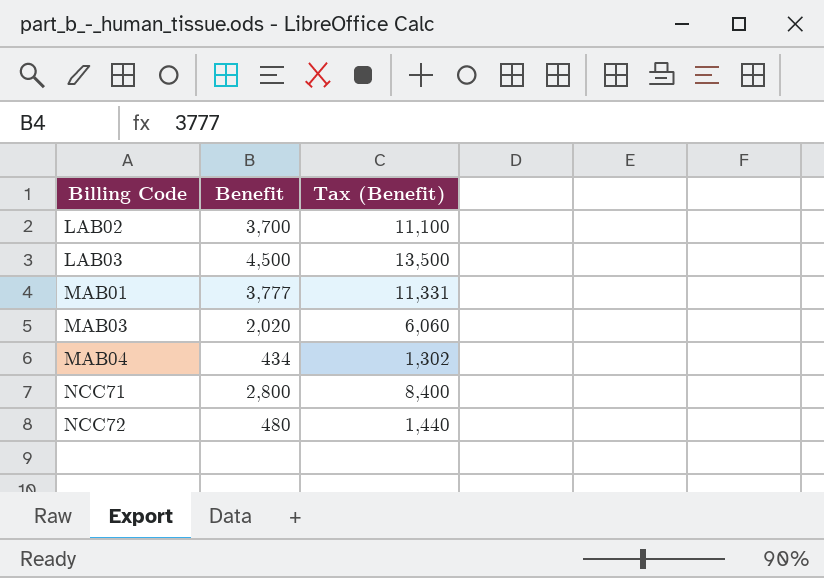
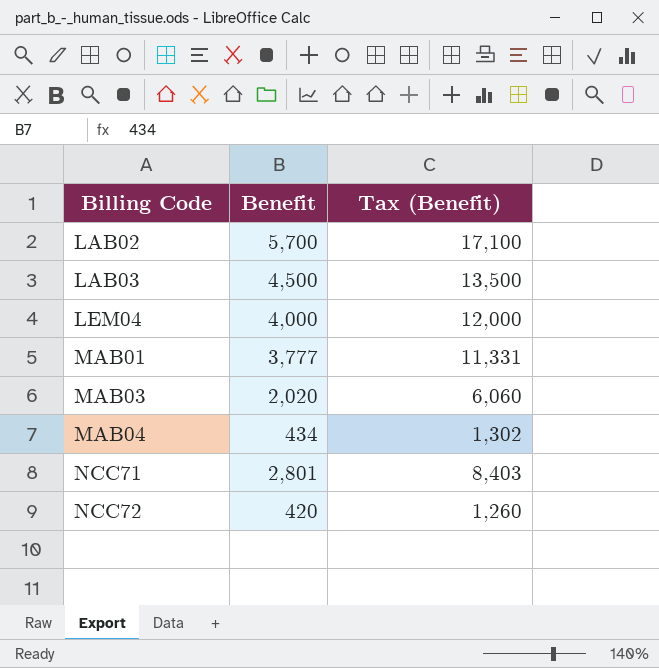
LAB02 | Benefit: 3,700 -> 5,700
LAB02 | Tax (Benefit): 11,100 -> 17,100
row LEM04: none -> 4,000 | 12,000
NCC71 | Benefit: 2,800 -> 2,801
NCC71 | Tax (Benefit): 8,400 -> 8,403
NCC72 | Benefit: 480 -> 420
NCC72 | Tax (Benefit): 1,440 -> 1,260

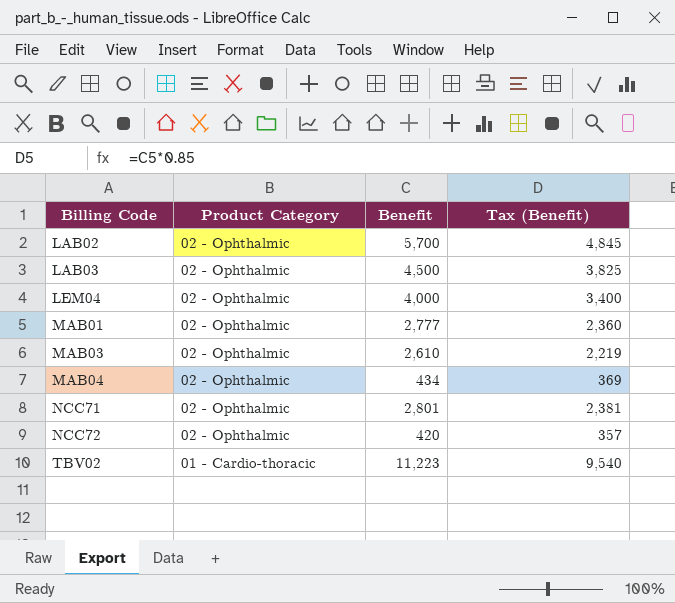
column Product Category | position: none -> 2
column Tax (Benefit) | formula: [Benefit] * 3 -> [Benefit] * 0.85
MAB01 | Benefit: 3,777 -> 2,777
MAB03 | Benefit: 2,020 -> 2,610
row TBV02: none -> 01 - Cardio-thoracic | 11,223 | 9,540

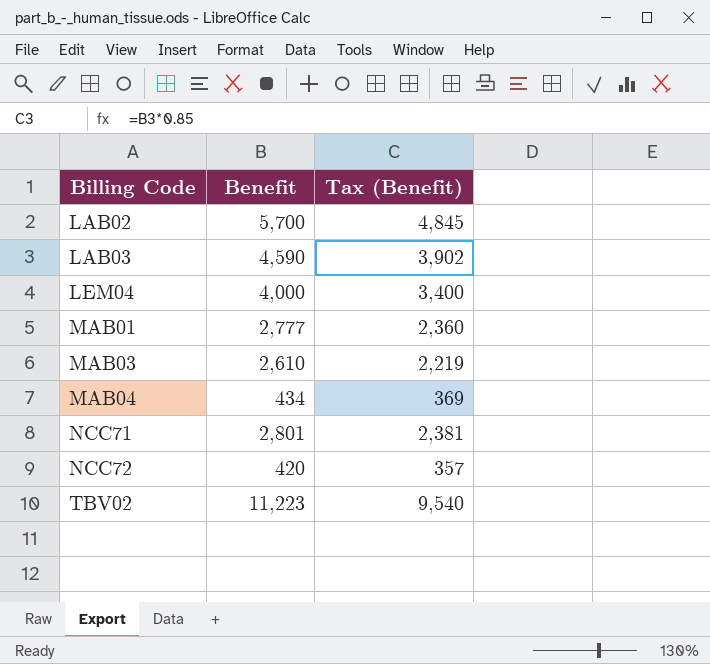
column Product Category | position: 2 -> none
LAB03 | Benefit: 4,500 -> 4,590
LAB03 | Tax (Benefit): 3,825 -> 3,902

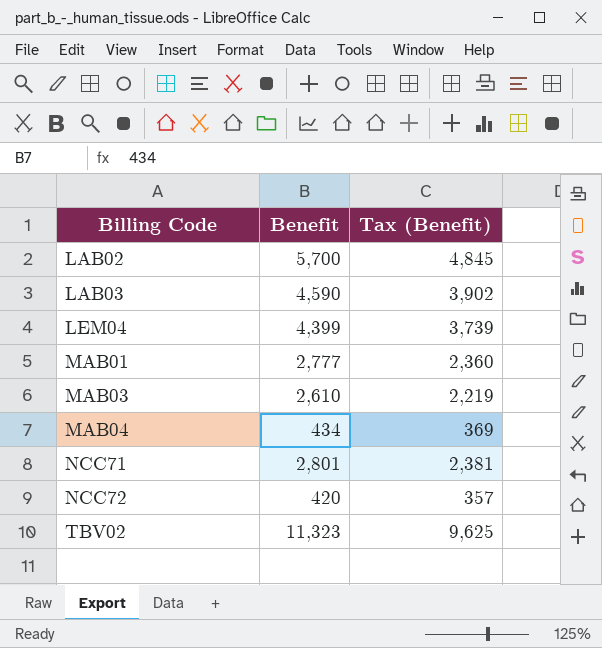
LEM04 | Benefit: 4,000 -> 4,399
LEM04 | Tax (Benefit): 3,400 -> 3,739
TBV02 | Benefit: 11,223 -> 11,323
TBV02 | Tax (Benefit): 9,540 -> 9,625

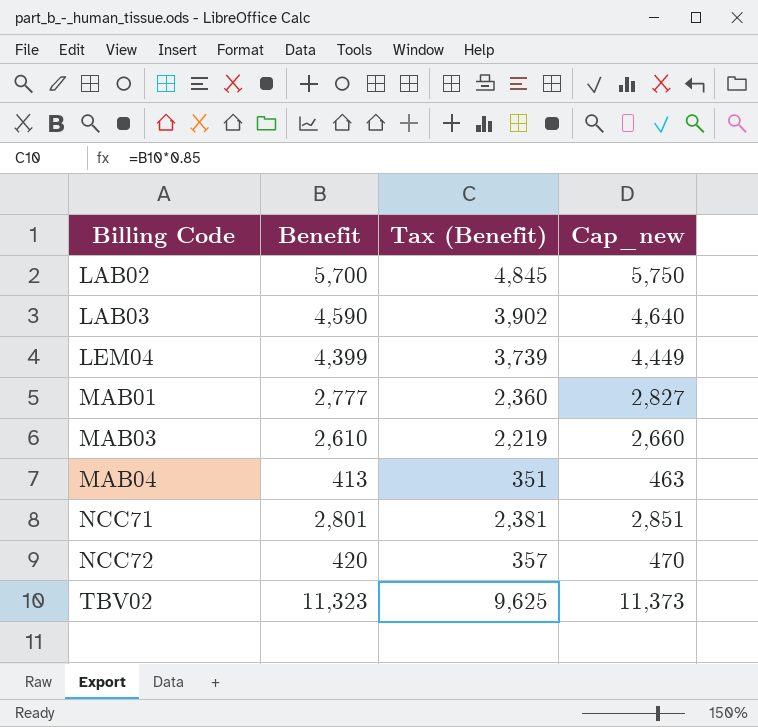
column Cap_new | formula: none -> [Benefit] + 50
MAB04 | Benefit: 434 -> 413
MAB04 | Tax (Benefit): 369 -> 351

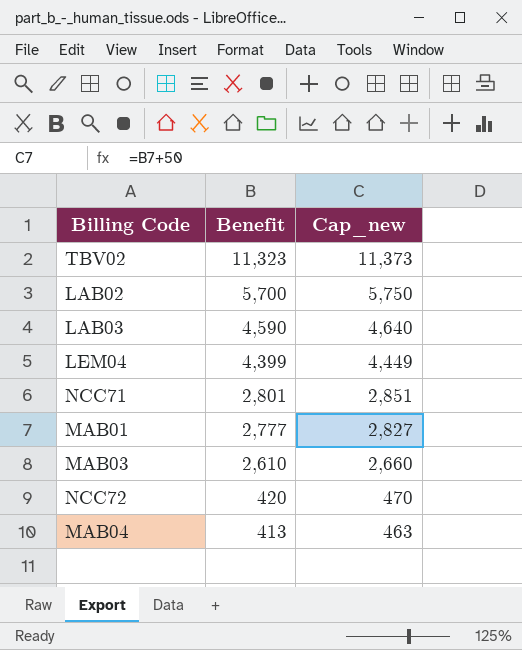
row order: Billing Code ascending -> Benefit descending
column Tax (Benefit) | formula: [Benefit] * 0.85 -> none

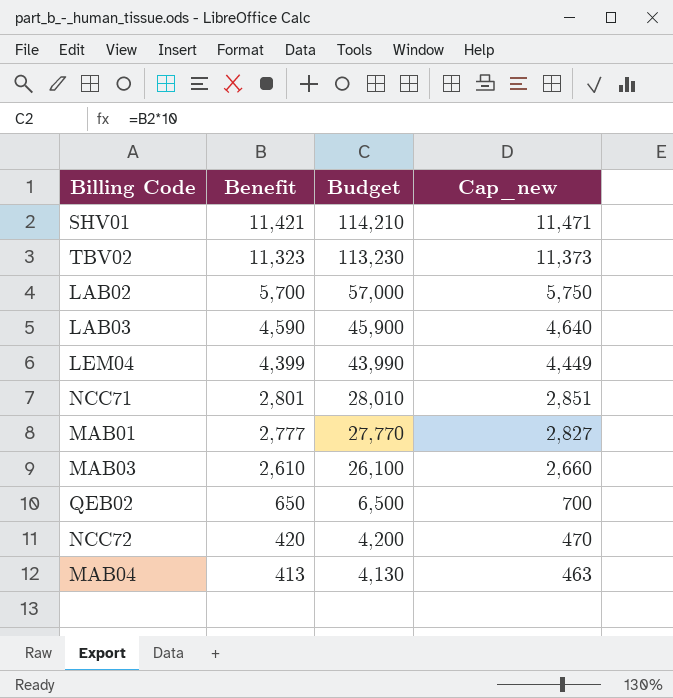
column Budget | formula: none -> [Benefit] * 10
row SHV01: none -> 11,421 | 114,210 | 11,471
row QEB02: none -> 650 | 6,500 | 700

